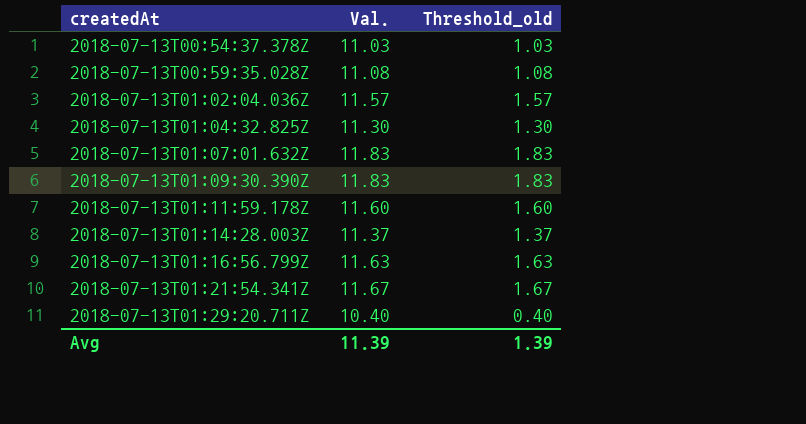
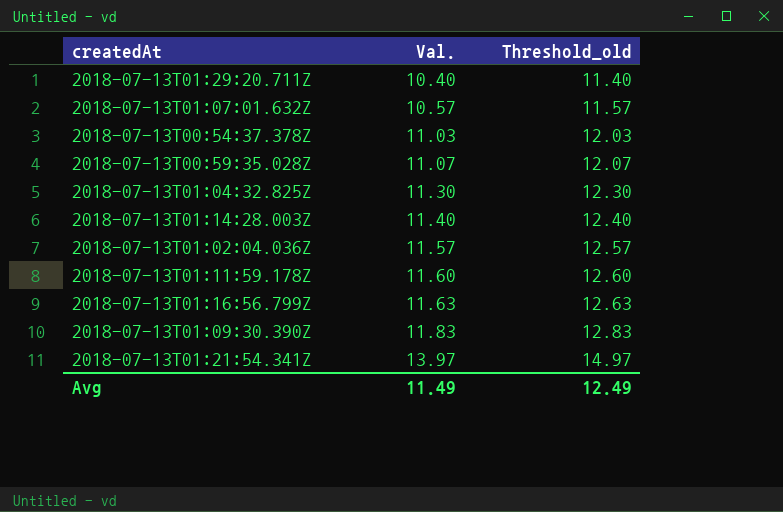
row order: createdAt ascending -> Val. ascending
column Threshold_old | formula: [Val.] - 10 -> [Val.] + 1
2018-07-13T01:07:01.632Z | Val.: 11.83 -> 10.57
2018-07-13T00:59:35.028Z | Val.: 11.08 -> 11.07
2018-07-13T01:14:28.003Z | Val.: 11.37 -> 11.40
2018-07-13T01:21:54.341Z | Val.: 11.67 -> 13.97
Avg | Val.: 11.39 -> 11.49
Avg | Threshold_old: 1.39 -> 12.49

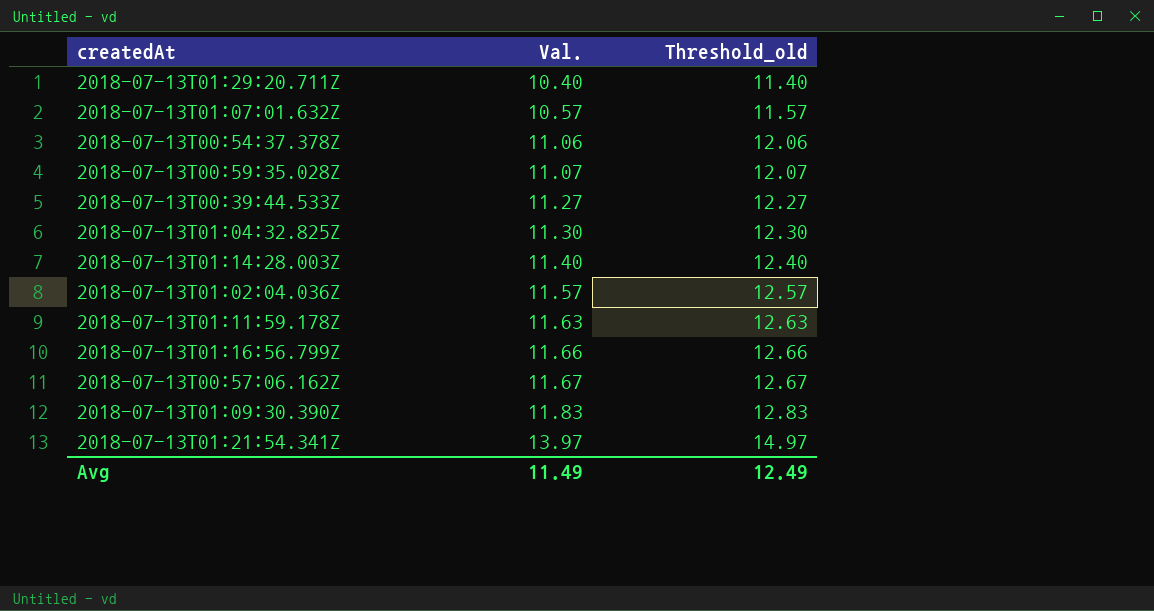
2018-07-13T00:54:37.378Z | Val.: 11.03 -> 11.06
2018-07-13T00:54:37.378Z | Threshold_old: 12.03 -> 12.06
row 2018-07-13T00:39:44.533Z: none -> 11.27 | 12.27
2018-07-13T01:11:59.178Z | Val.: 11.60 -> 11.63
2018-07-13T01:11:59.178Z | Threshold_old: 12.60 -> 12.63
2018-07-13T01:16:56.799Z | Val.: 11.63 -> 11.66
2018-07-13T01:16:56.799Z | Threshold_old: 12.63 -> 12.66
row 2018-07-13T00:57:06.162Z: none -> 11.67 | 12.67

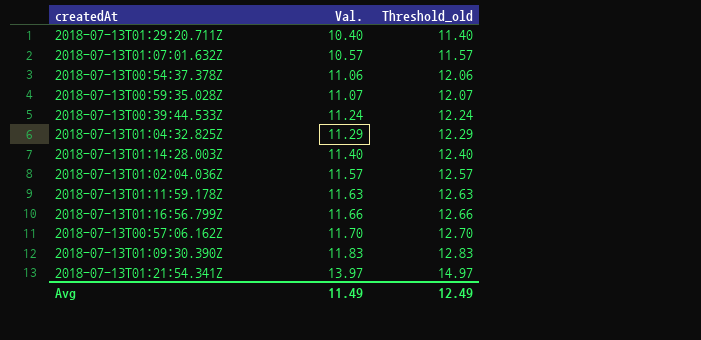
2018-07-13T00:39:44.533Z | Val.: 11.27 -> 11.24
2018-07-13T00:39:44.533Z | Threshold_old: 12.27 -> 12.24
2018-07-13T01:04:32.825Z | Val.: 11.30 -> 11.29
2018-07-13T01:04:32.825Z | Threshold_old: 12.30 -> 12.29
2018-07-13T00:57:06.162Z | Val.: 11.67 -> 11.70
2018-07-13T00:57:06.162Z | Threshold_old: 12.67 -> 12.70

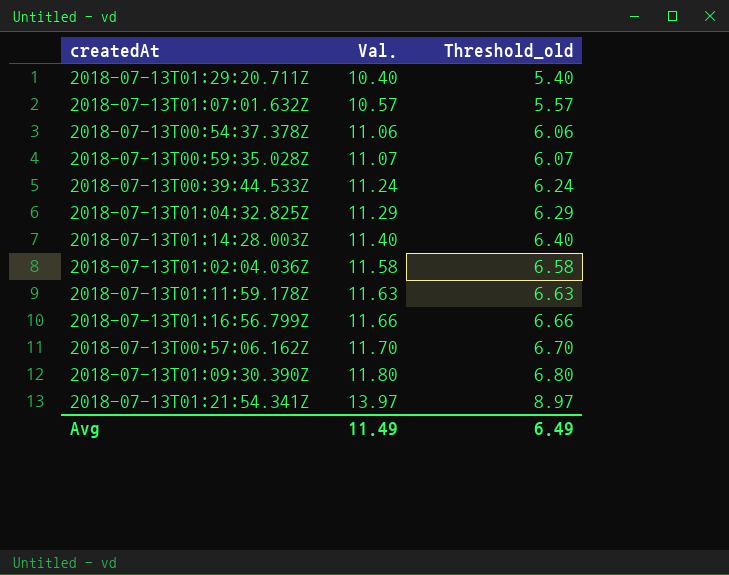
column Threshold_old | formula: [Val.] + 1 -> [Val.] - 5
2018-07-13T01:02:04.036Z | Val.: 11.57 -> 11.58
2018-07-13T01:09:30.390Z | Val.: 11.83 -> 11.80
Avg | Threshold_old: 12.49 -> 6.49

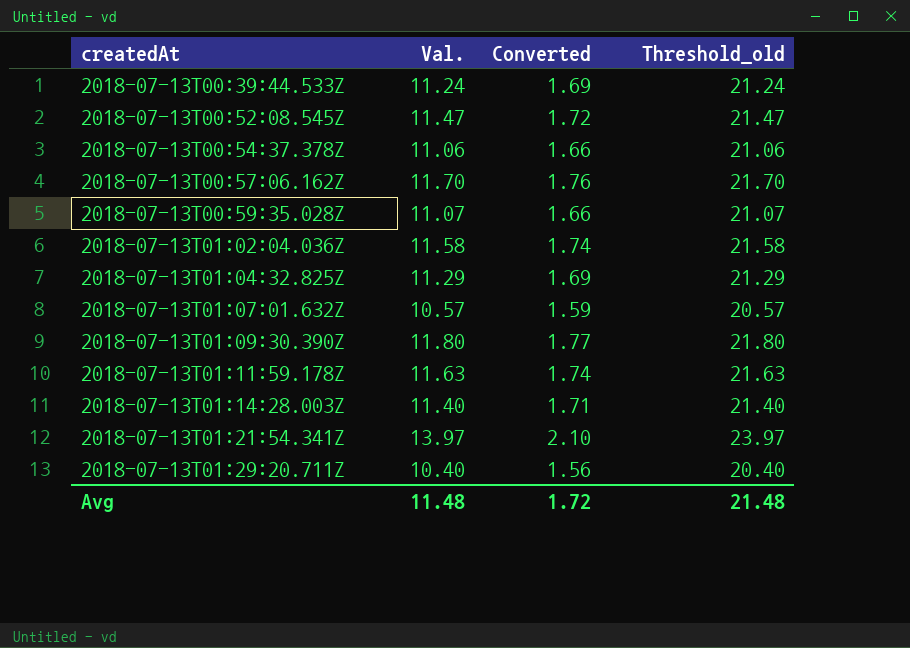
row order: Val. ascending -> createdAt ascending
column Converted | formula: none -> [Val.] * 0.15
column Threshold_old | formula: [Val.] - 5 -> [Val.] + 10
row 2018-07-13T01:16:56.799Z: 11.66 | 6.66 -> none
row 2018-07-13T00:52:08.545Z: none -> 11.47 | 1.72 | 21.47
Avg | Val.: 11.49 -> 11.48
Avg | Threshold_old: 6.49 -> 21.48

